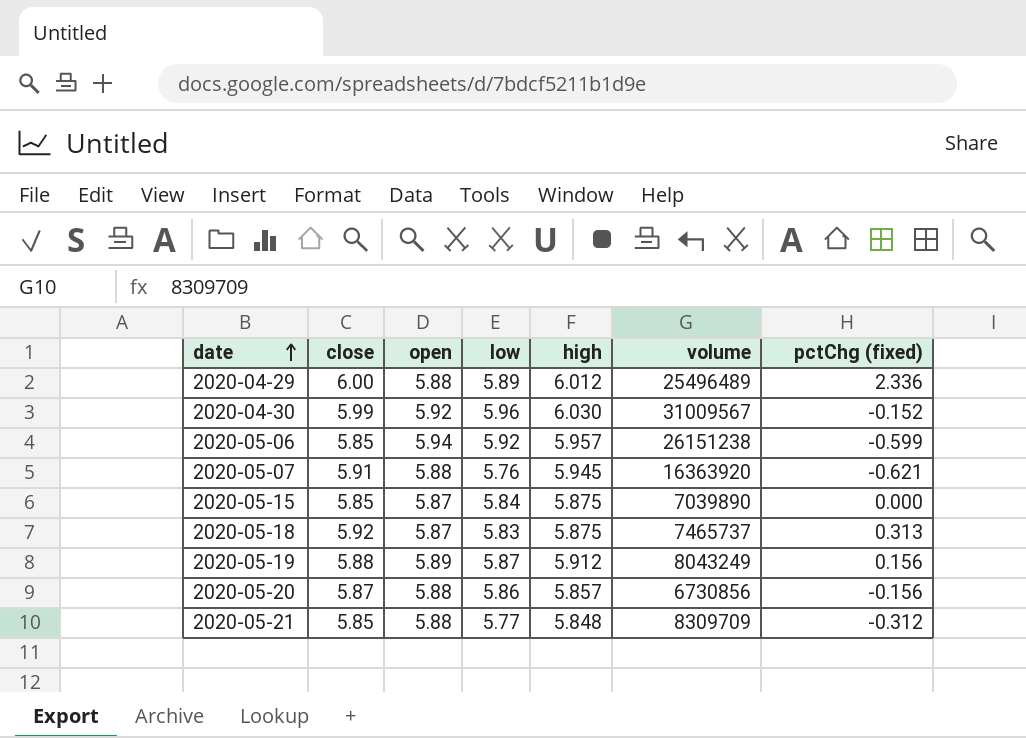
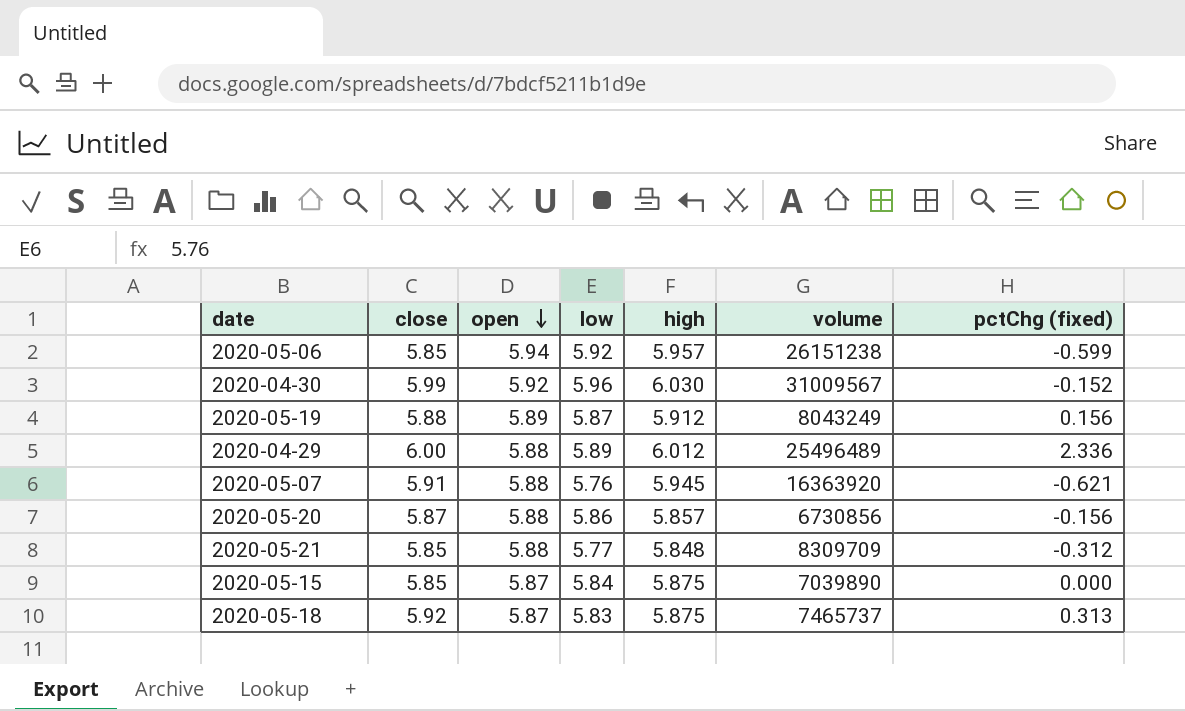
row order: date ascending -> open descending

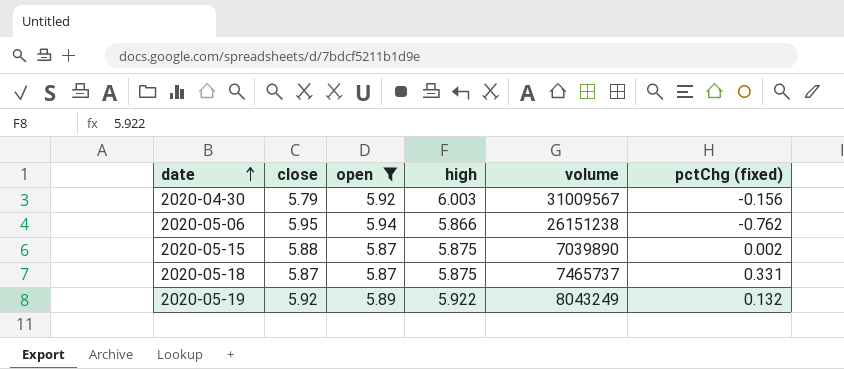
filter: none -> open != 5.88
row order: open descending -> date ascending
column low | position: 4 -> none
2020-04-30 | close: 5.99 -> 5.79
2020-04-30 | high: 6.030 -> 6.003
2020-04-30 | pctChg (fixed): -0.152 -> -0.156
2020-05-06 | close: 5.85 -> 5.95
2020-05-06 | high: 5.957 -> 5.866
2020-05-06 | pctChg (fixed): -0.599 -> -0.762
2020-05-15 | close: 5.85 -> 5.88
2020-05-15 | pctChg (fixed): 0.000 -> 0.002
2020-05-18 | close: 5.92 -> 5.87
2020-05-18 | pctChg (fixed): 0.313 -> 0.331
2020-05-19 | close: 5.88 -> 5.92
2020-05-19 | high: 5.912 -> 5.922
2020-05-19 | pctChg (fixed): 0.156 -> 0.132

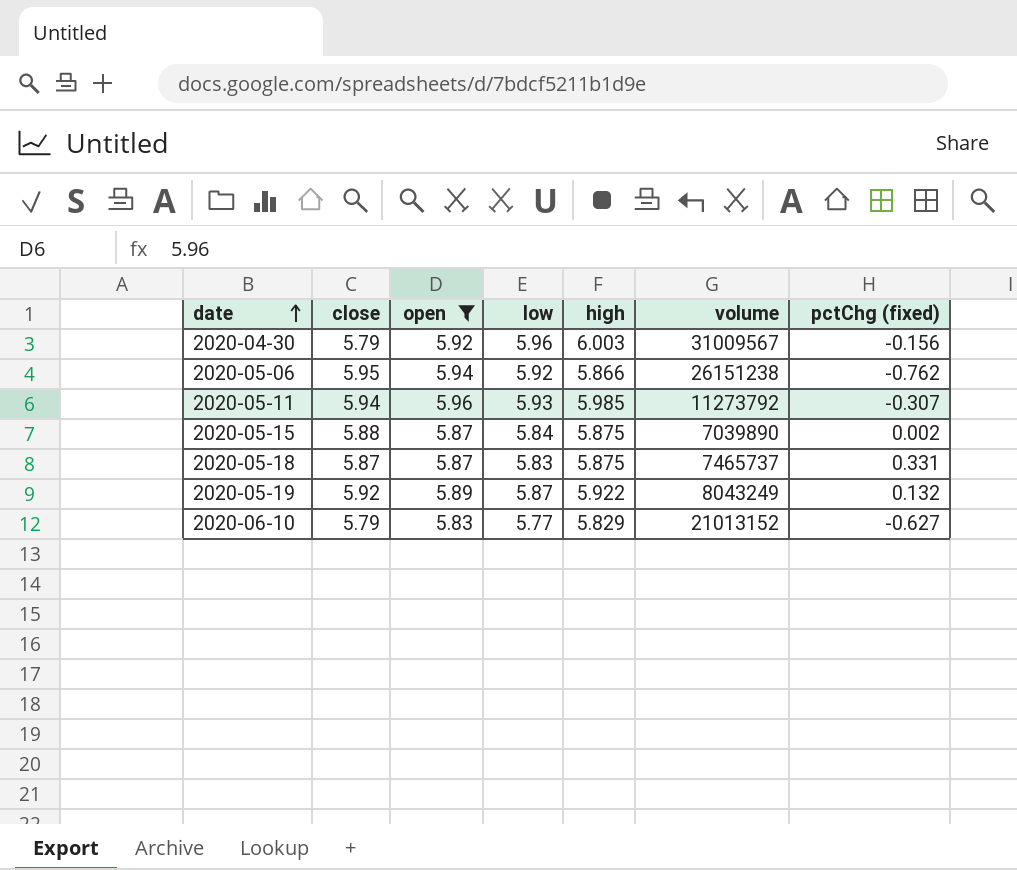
column low | position: none -> 4
row 2020-05-11: none -> 5.94 | 5.96 | 5.93 | 5.985 | 11273792 | -0.307
row 2020-06-10: none -> 5.79 | 5.83 | 5.77 | 5.829 | 21013152 | -0.627

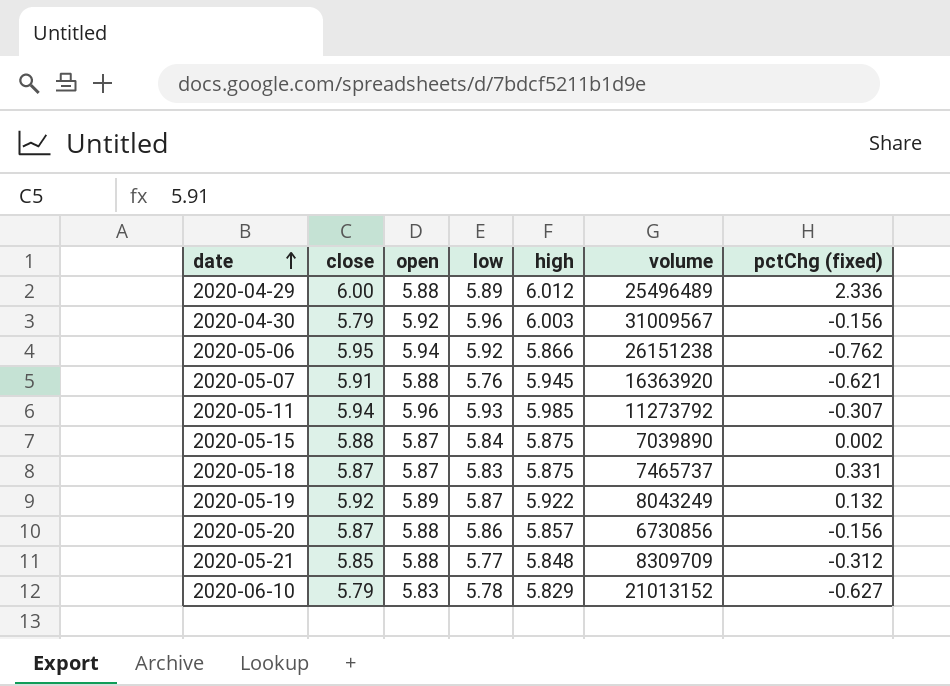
filter: open != 5.88 -> none
2020-06-10 | low: 5.77 -> 5.78

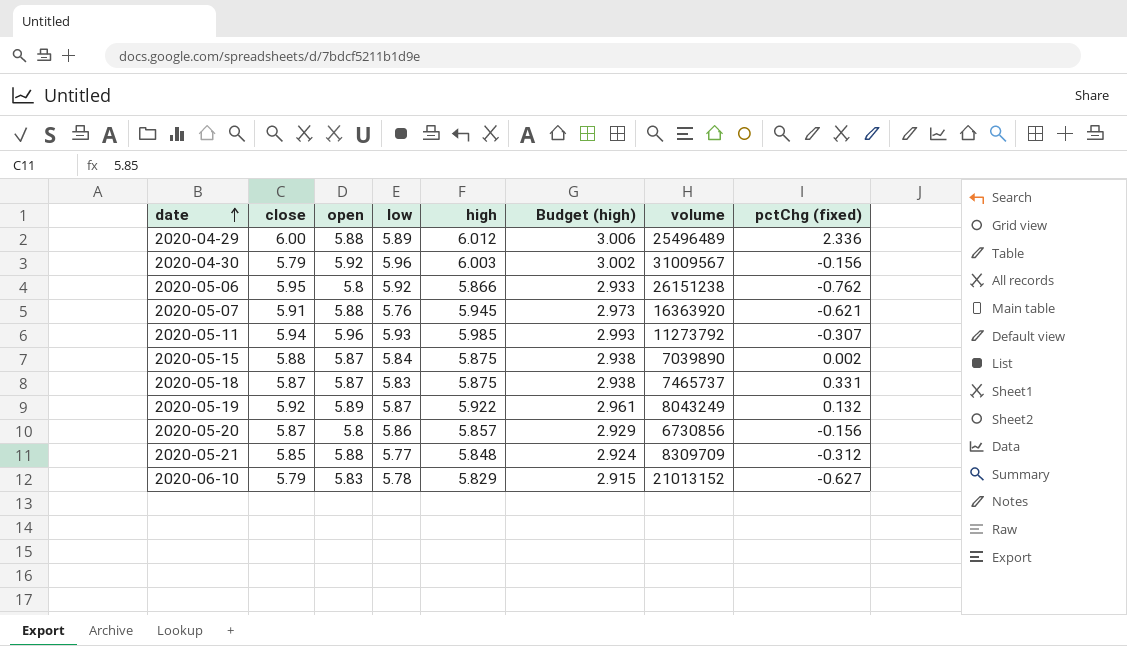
column Budget (high) | formula: none -> [high] * 0.5
2020-05-06 | open: 5.94 -> 5.8
2020-05-20 | open: 5.88 -> 5.8

